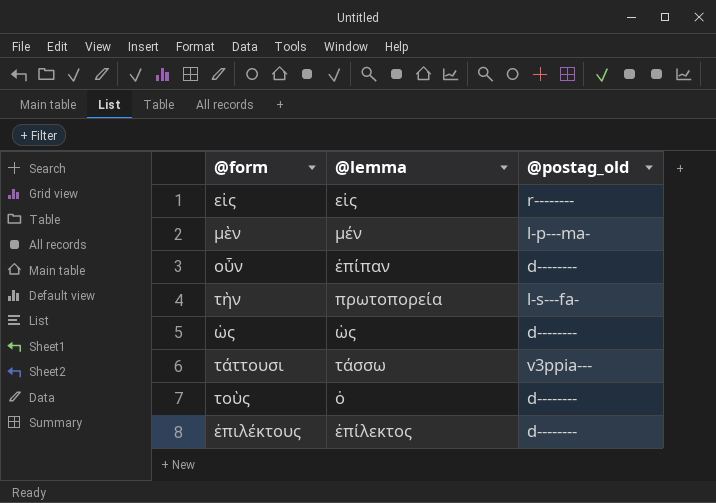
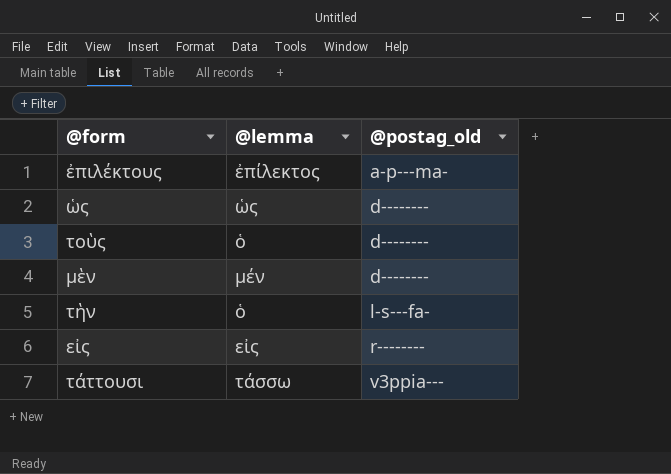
row order: none -> @postag_old ascending
row οὖν: ἐπίπαν | d-------- -> none
ἐπιλέκτους | @postag_old: d-------- -> a-p---ma-
μὲν | @postag_old: l-p---ma- -> d--------
τὴν | @lemma: πρωτοπορεία -> ὁ

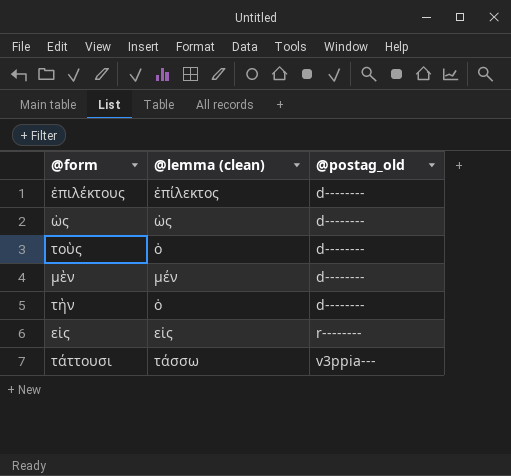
column name: @lemma -> @lemma (clean)
ἐπιλέκτους | @postag_old: a-p---ma- -> d--------
τὴν | @postag_old: l-s---fa- -> d--------

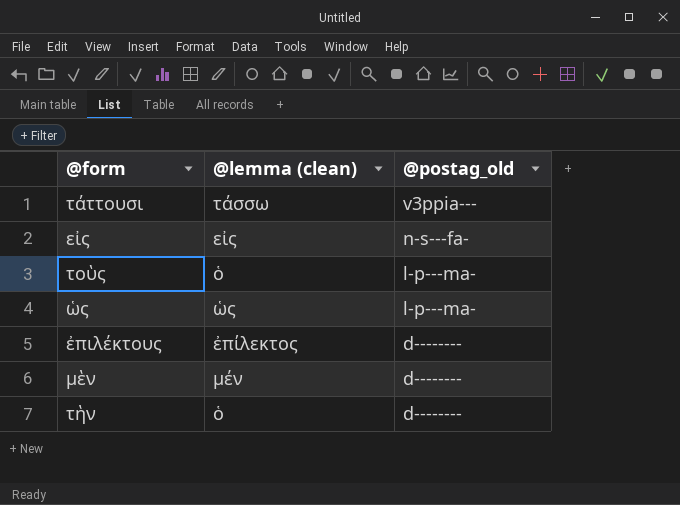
row order: @postag_old ascending -> @postag_old descending
εἰς | @postag_old: r-------- -> n-s---fa-
τοὺς | @postag_old: d-------- -> l-p---ma-
ὡς | @postag_old: d-------- -> l-p---ma-

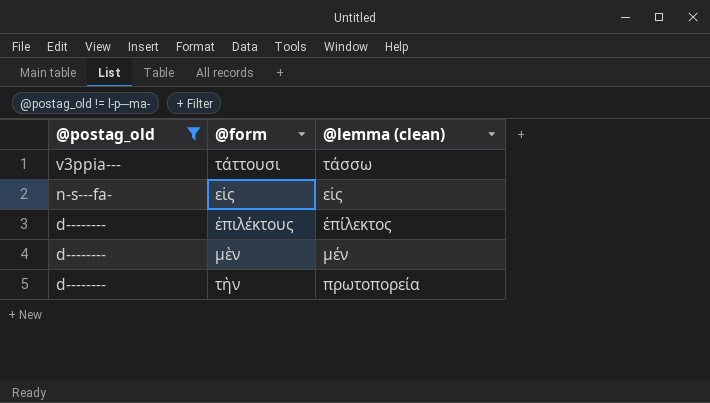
filter: none -> @postag_old != l-p---ma-
column @postag_old | position: 3 -> 1
τὴν | @lemma (clean): ὁ -> πρωτοπορεία

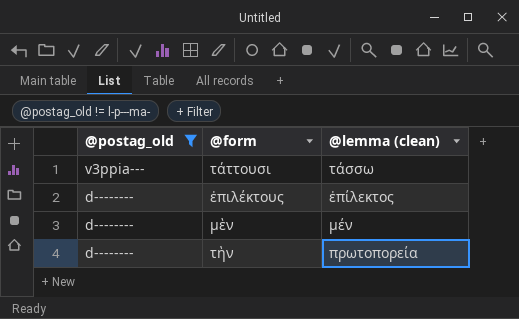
row εἰς: n-s---fa- | εἰς -> none

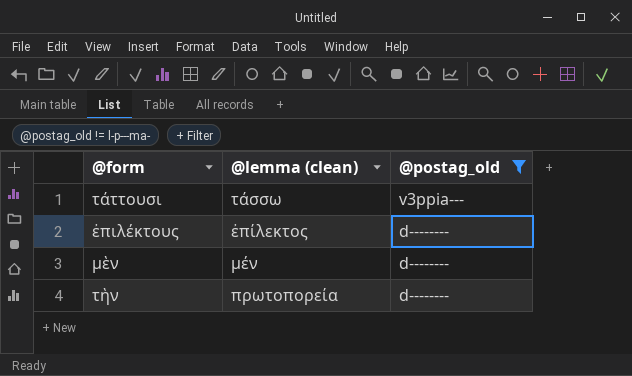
column @postag_old | position: 1 -> 3

